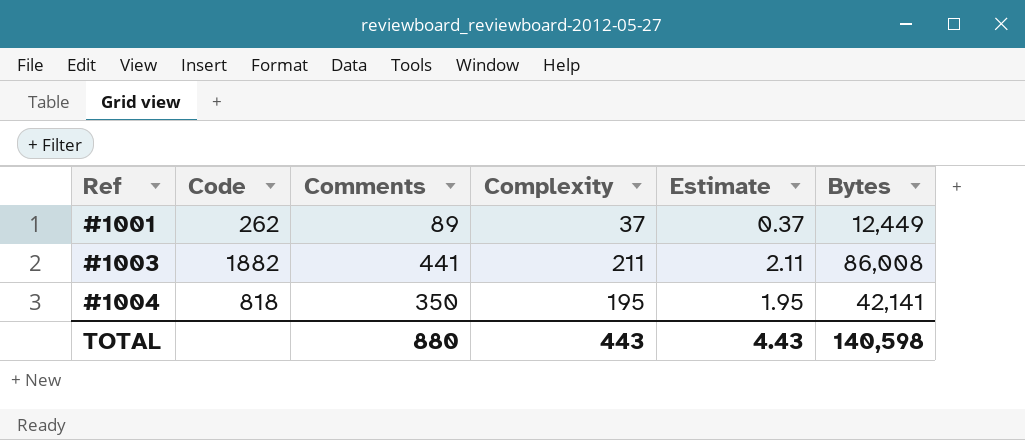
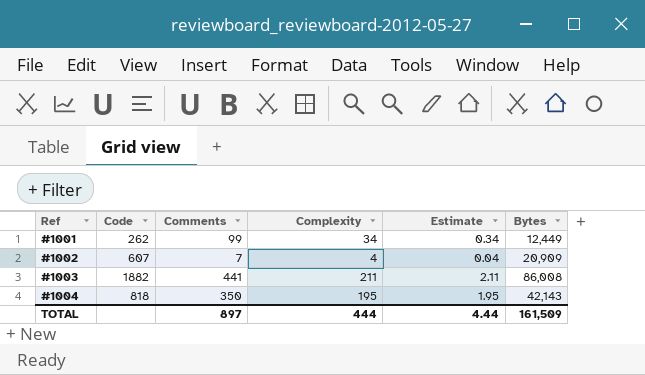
#1001 | Comments: 89 -> 99
#1001 | Complexity: 37 -> 34
#1001 | Estimate: 0.37 -> 0.34
row #1002: none -> 607 | 7 | 4 | 0.04 | 20,909
#1004 | Bytes: 42,141 -> 42,143
TOTAL | Comments: 880 -> 897
TOTAL | Complexity: 443 -> 444
TOTAL | Estimate: 4.43 -> 4.44
TOTAL | Bytes: 140,598 -> 161,509

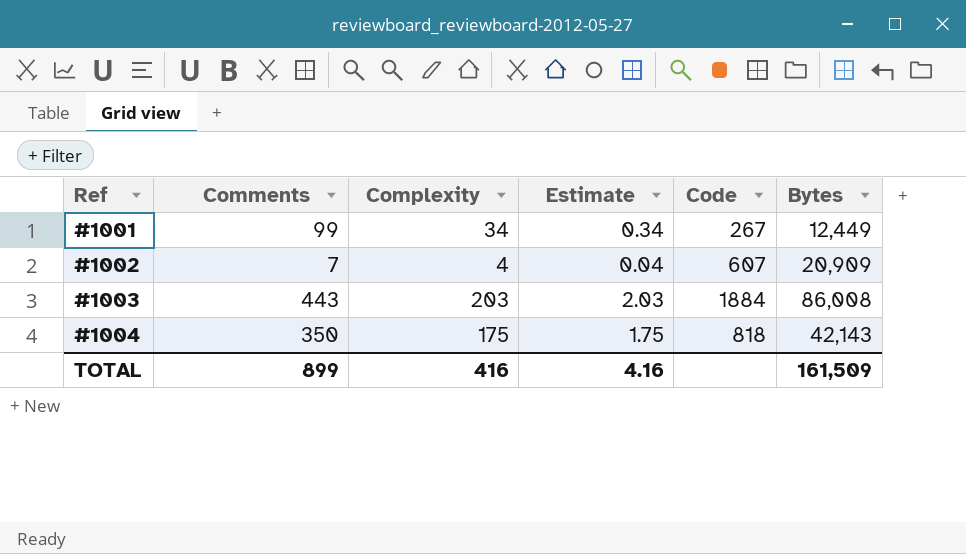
column Code | position: 2 -> 5
#1001 | Code: 262 -> 267
#1003 | Comments: 441 -> 443
#1003 | Complexity: 211 -> 203
#1003 | Estimate: 2.11 -> 2.03
#1003 | Code: 1882 -> 1884
#1004 | Complexity: 195 -> 175
#1004 | Estimate: 1.95 -> 1.75
TOTAL | Comments: 897 -> 899
TOTAL | Complexity: 444 -> 416
TOTAL | Estimate: 4.44 -> 4.16

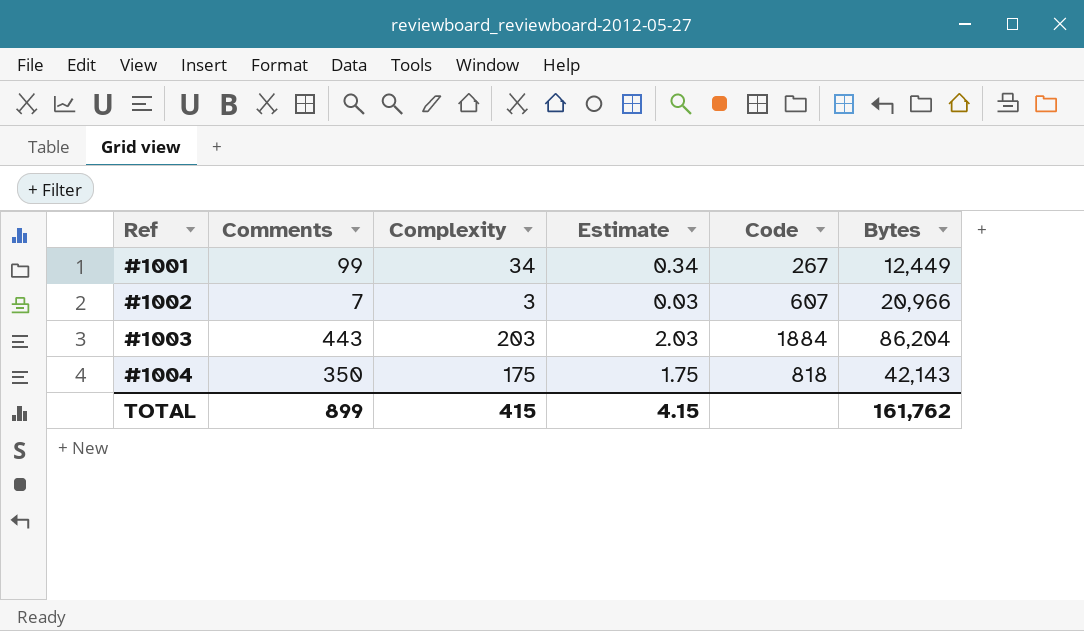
#1002 | Complexity: 4 -> 3
#1002 | Estimate: 0.04 -> 0.03
#1002 | Bytes: 20,909 -> 20,966
#1003 | Bytes: 86,008 -> 86,204
TOTAL | Complexity: 416 -> 415
TOTAL | Estimate: 4.16 -> 4.15
TOTAL | Bytes: 161,509 -> 161,762

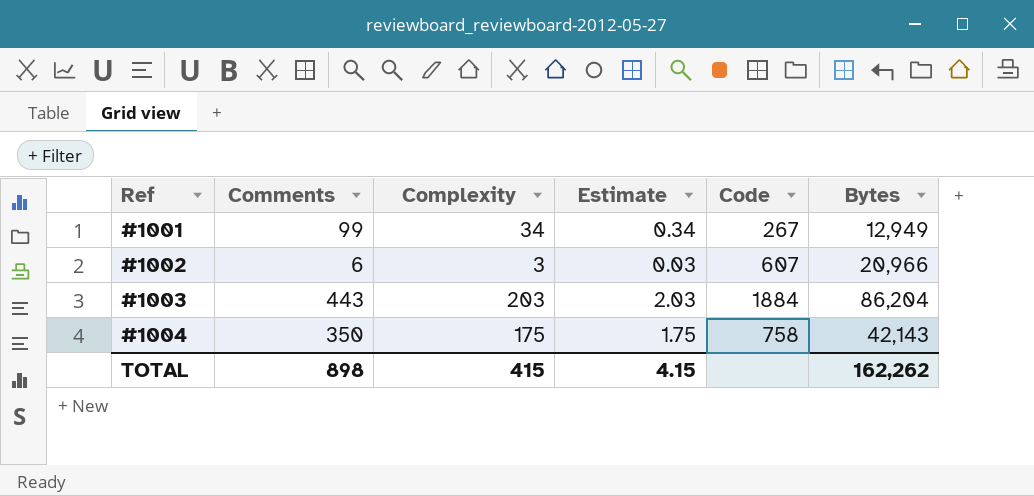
#1001 | Bytes: 12,449 -> 12,949
#1002 | Comments: 7 -> 6
#1004 | Code: 818 -> 758
TOTAL | Comments: 899 -> 898
TOTAL | Bytes: 161,762 -> 162,262

